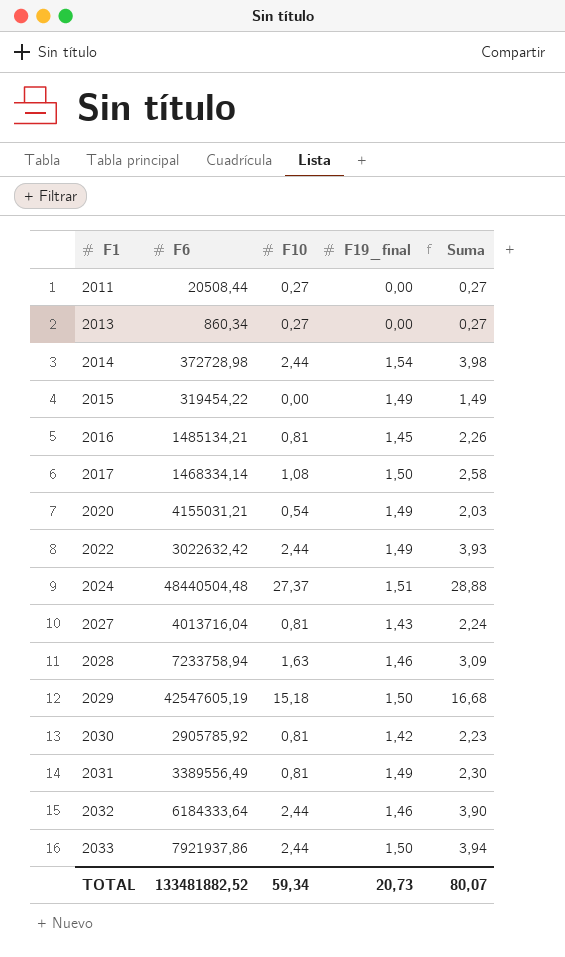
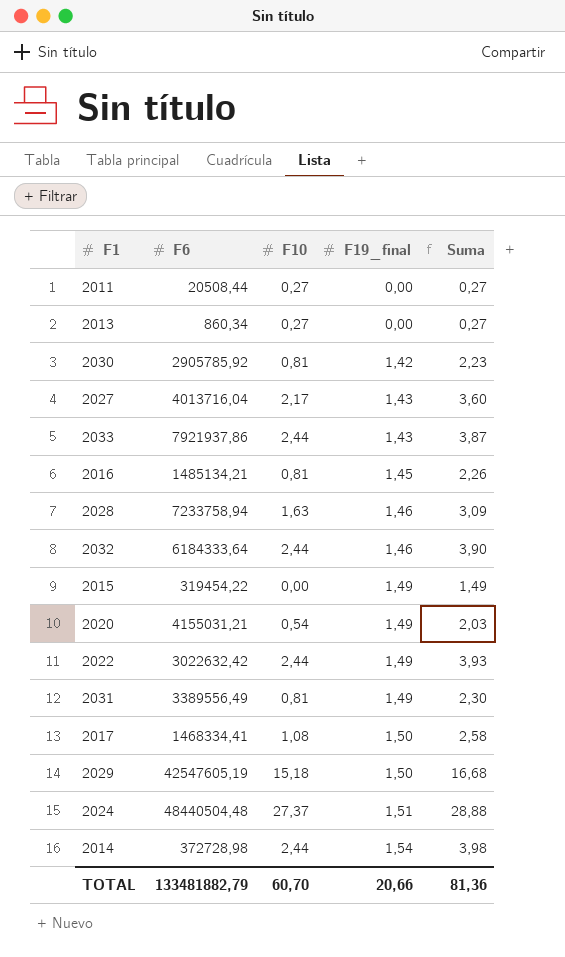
row order: F1 ascending -> F19_final ascending
2027 | F10: 0,81 -> 2,17
2027 | Suma: 2,24 -> 3,60
2033 | F19_final: 1,50 -> 1,43
2033 | Suma: 3,94 -> 3,87
2017 | F6: 1468334,14 -> 1468334,41
TOTAL | F6: 133481882,52 -> 133481882,79
TOTAL | F10: 59,34 -> 60,70
TOTAL | F19_final: 20,73 -> 20,66
TOTAL | Suma: 80,07 -> 81,36

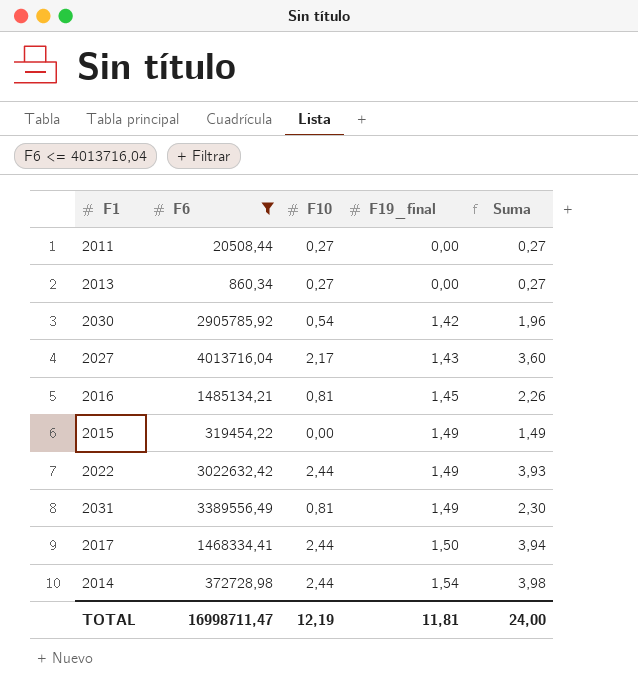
filter: none -> F6 <= 4013716,04
2030 | F10: 0,81 -> 0,54
2030 | Suma: 2,23 -> 1,96
2017 | F10: 1,08 -> 2,44
2017 | Suma: 2,58 -> 3,94
TOTAL | F6: 133481882,79 -> 16998711,47
TOTAL | F10: 60,70 -> 12,19
TOTAL | F19_final: 20,66 -> 11,81
TOTAL | Suma: 81,36 -> 24,00

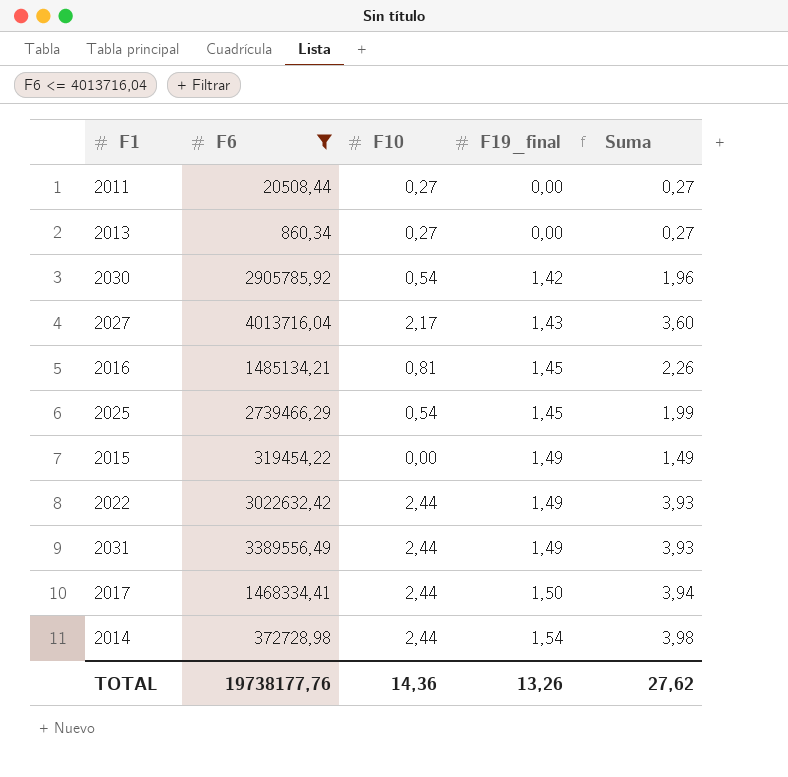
row 2025: none -> 2739466,29 | 0,54 | 1,45 | 1,99
2031 | F10: 0,81 -> 2,44
2031 | Suma: 2,30 -> 3,93
TOTAL | F6: 16998711,47 -> 19738177,76
TOTAL | F10: 12,19 -> 14,36
TOTAL | F19_final: 11,81 -> 13,26
TOTAL | Suma: 24,00 -> 27,62

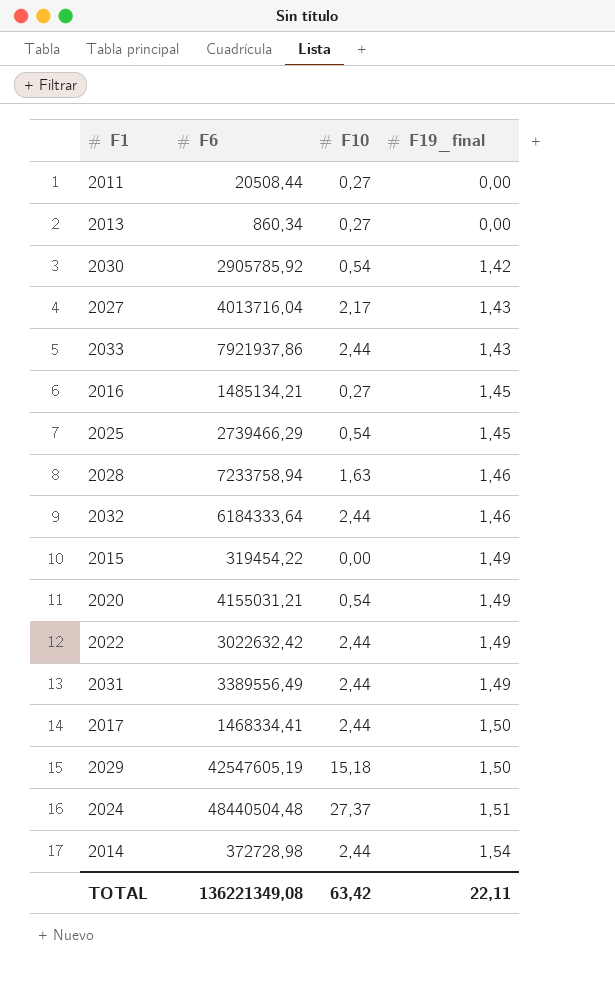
filter: F6 <= 4013716,04 -> none
column Suma | formula: [F10] + [F19_final] -> none
2016 | F10: 0,81 -> 0,27
TOTAL | F6: 19738177,76 -> 136221349,08
TOTAL | F10: 14,36 -> 63,42
TOTAL | F19_final: 13,26 -> 22,11

